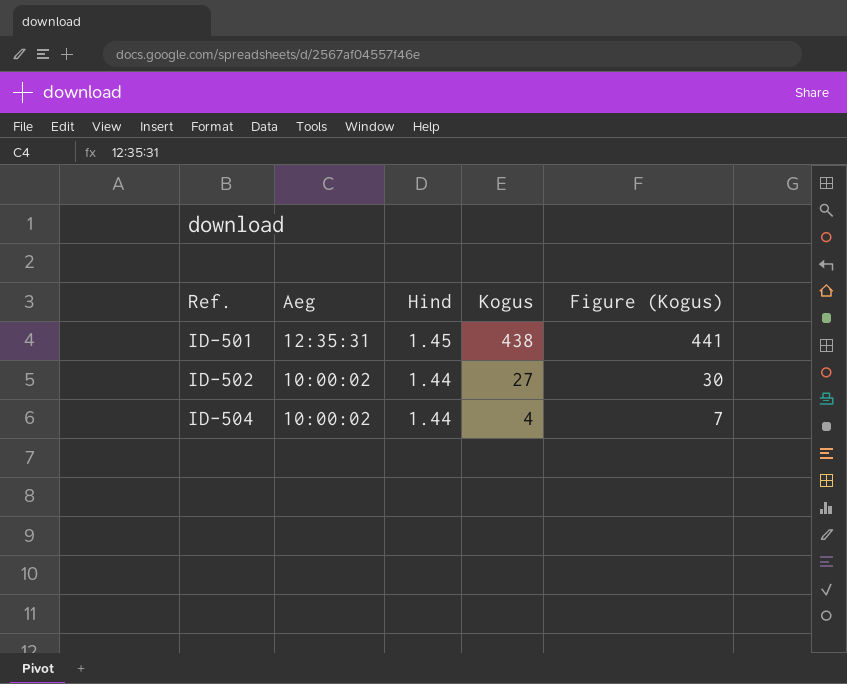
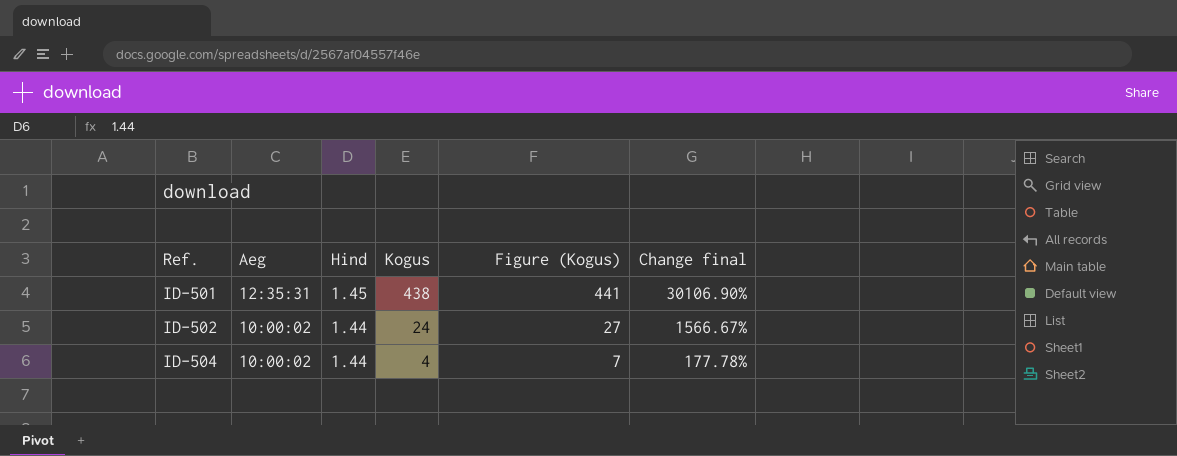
column Change final | formula: none -> ([Kogus] - [Hind]) / [Hind]
ID-502 | Kogus: 27 -> 24
ID-502 | Figure (Kogus): 30 -> 27

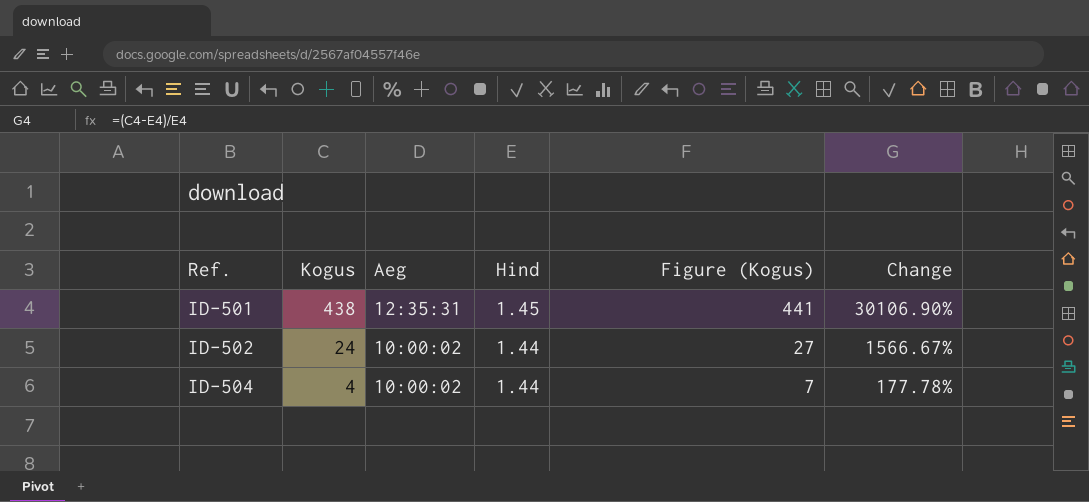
column Kogus | position: 4 -> 2
column name: Change final -> Change

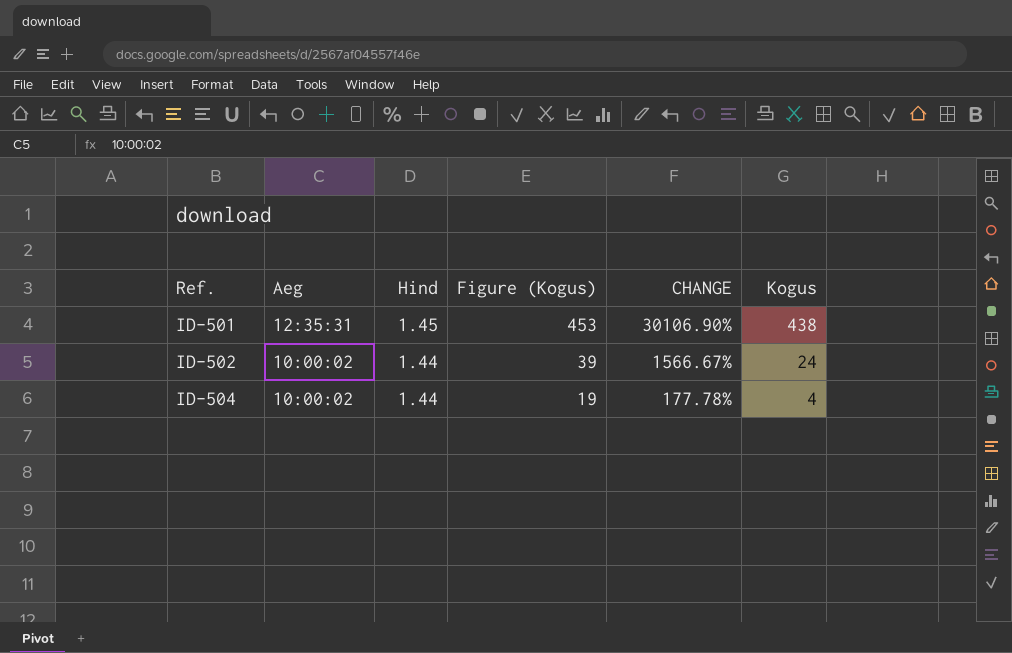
column Figure (Kogus) | formula: [Kogus] + 3 -> [Kogus] + 15
column name: Change -> CHANGE
column Kogus | position: 2 -> 6

